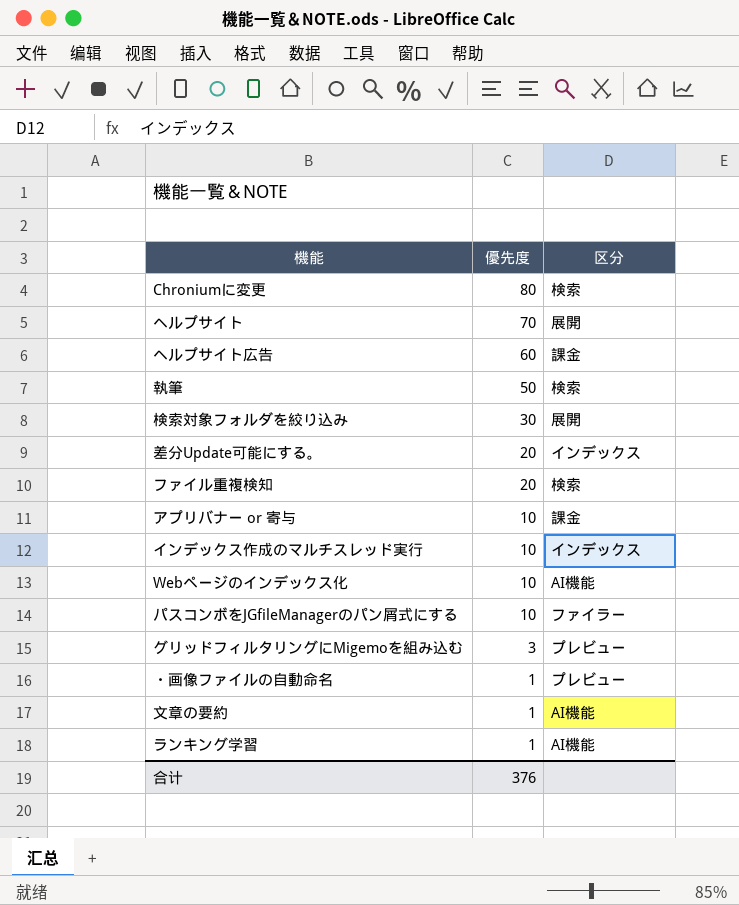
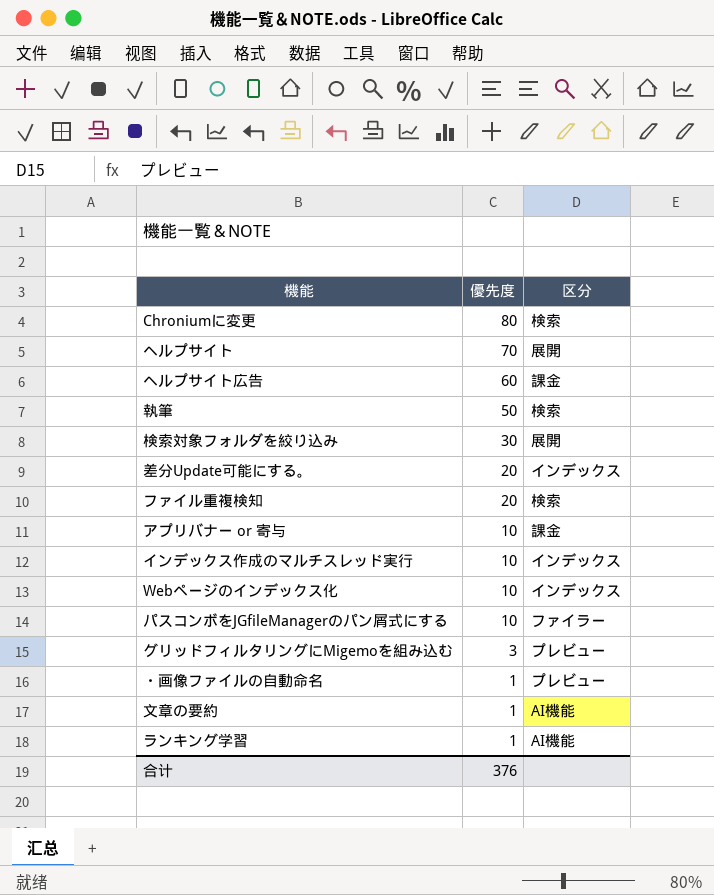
Webページのインデックス化 | 区分: AI機能 -> インデックス

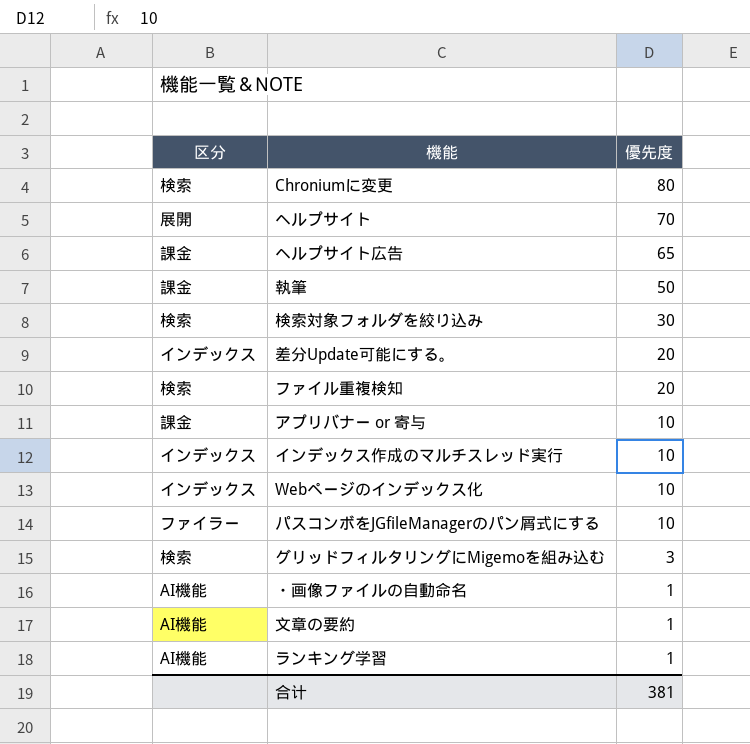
column 区分 | position: 3 -> 1
ヘルプサイト広告 | 優先度: 60 -> 65
執筆 | 区分: 検索 -> 課金
検索対象フォルダを絞り込み | 区分: 展開 -> 検索
グリッドフィルタリングにMigemoを組み込む | 区分: プレビュー -> 検索
・画像ファイルの自動命名 | 区分: プレビュー -> AI機能
合计 | 優先度: 376 -> 381

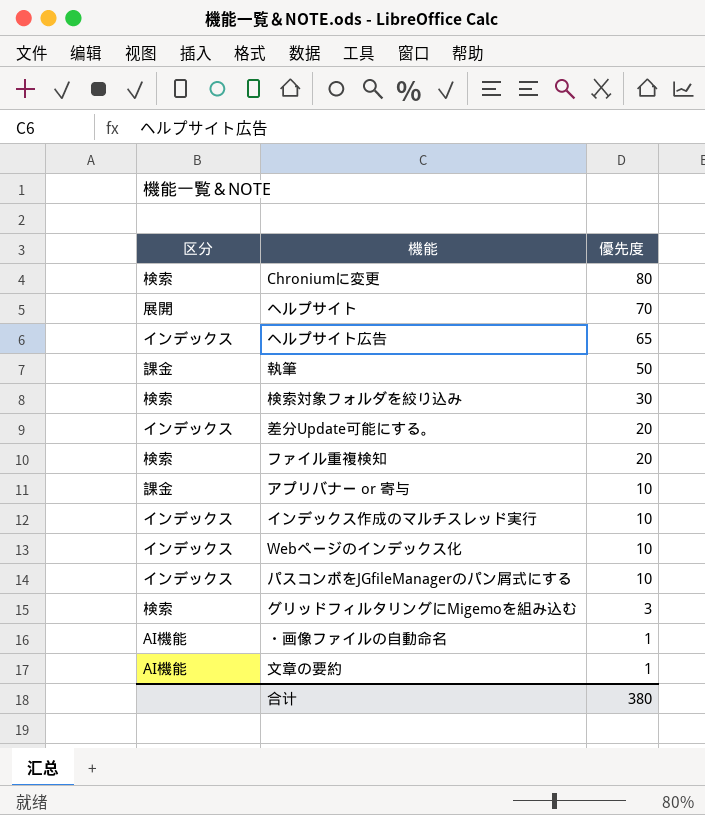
row ランキング学習: AI機能 | 1 -> none
ヘルプサイト広告 | 区分: 課金 -> インデックス
パスコンボをJGfileManagerのパン屑式にする | 区分: ファイラー -> インデックス
合计 | 優先度: 381 -> 380

